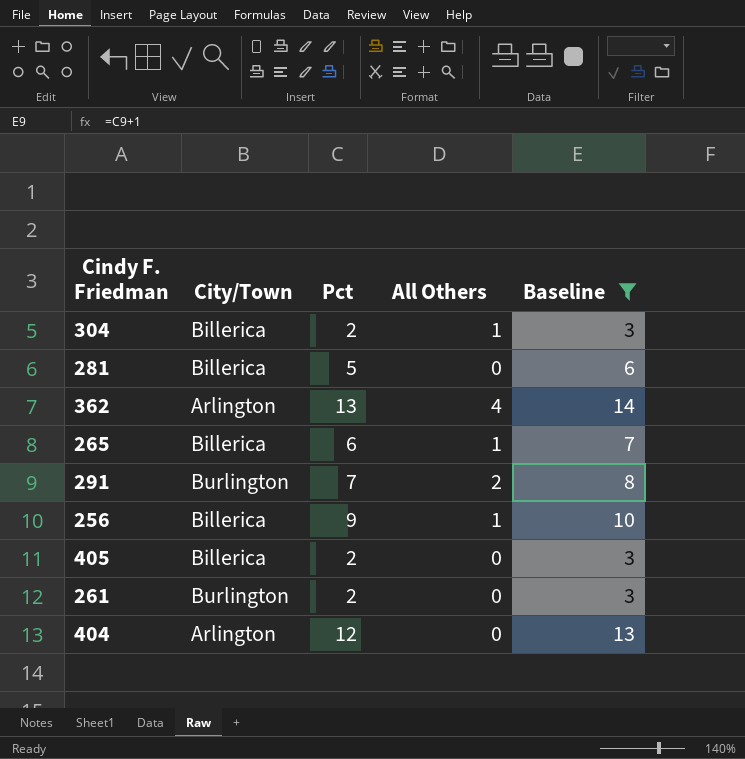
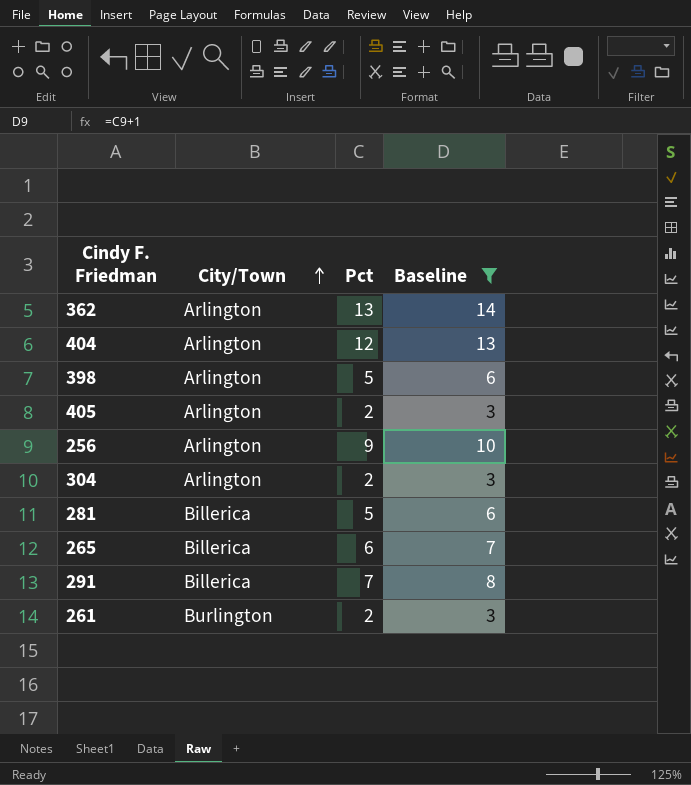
row order: none -> City/Town ascending
column All Others | position: 4 -> none
row 398: none -> Arlington | 5 | 6
405 | City/Town: Billerica -> Arlington
256 | City/Town: Billerica -> Arlington
304 | City/Town: Billerica -> Arlington
291 | City/Town: Burlington -> Billerica

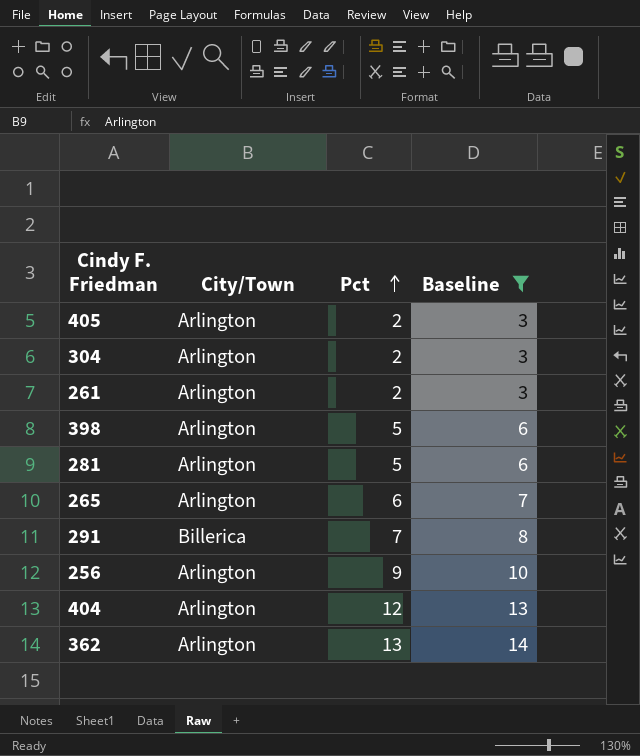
row order: City/Town ascending -> Pct ascending
261 | City/Town: Burlington -> Arlington
281 | City/Town: Billerica -> Arlington
265 | City/Town: Billerica -> Arlington

